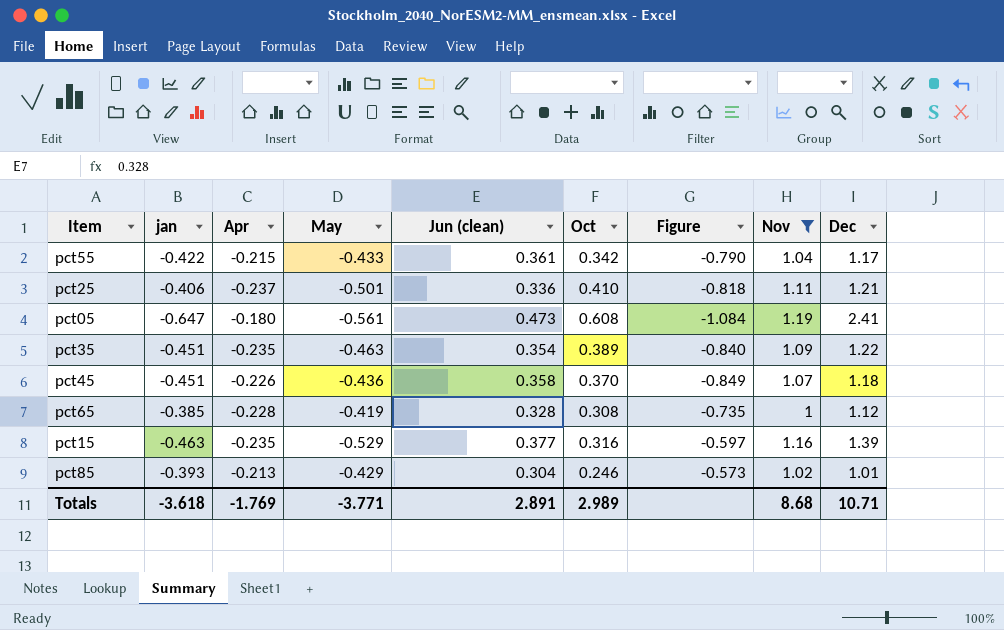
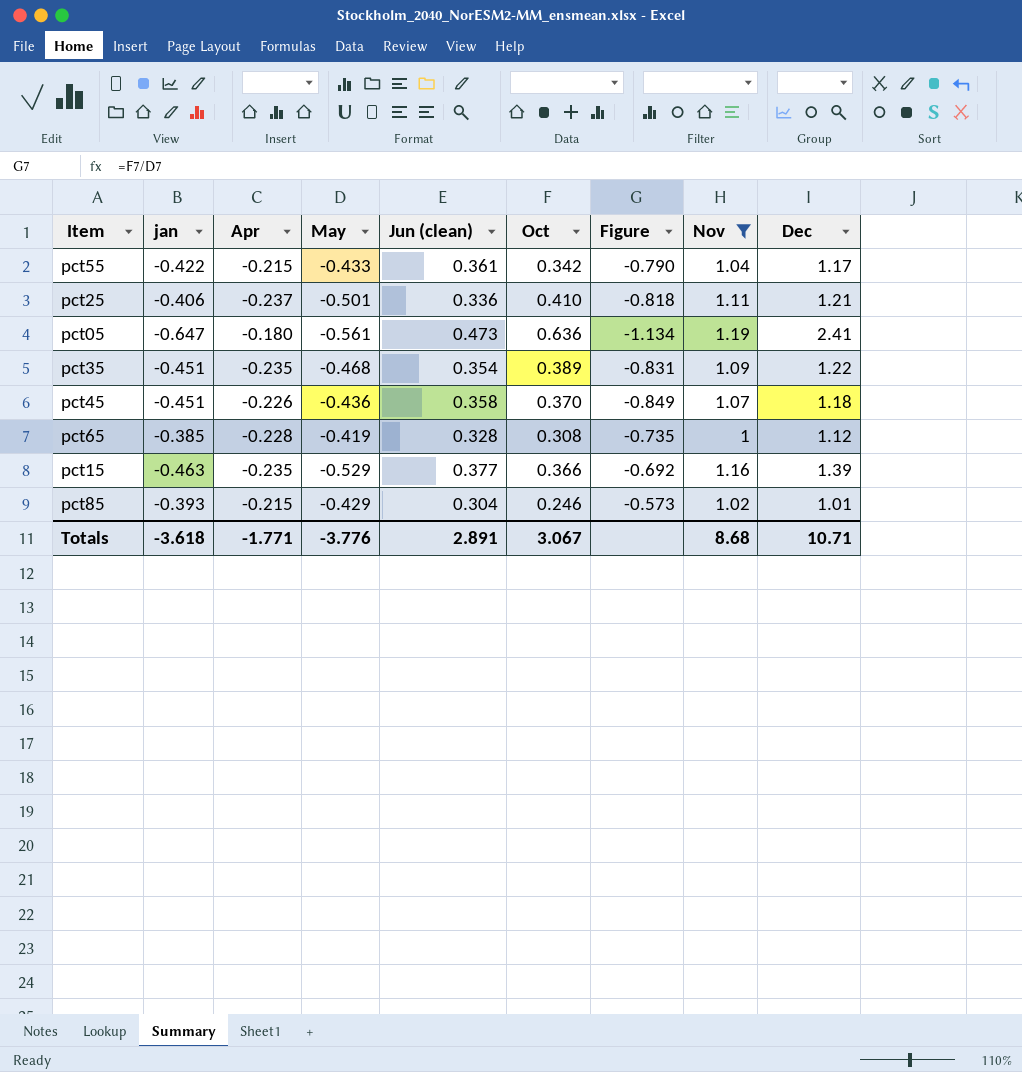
pct05 | Oct: 0.608 -> 0.636
pct05 | Figure: -1.084 -> -1.134
pct35 | May: -0.463 -> -0.468
pct35 | Figure: -0.840 -> -0.831
pct15 | Oct: 0.316 -> 0.366
pct15 | Figure: -0.597 -> -0.692
pct85 | Apr: -0.213 -> -0.215
Totals | Apr: -1.769 -> -1.771
Totals | May: -3.771 -> -3.776
Totals | Oct: 2.989 -> 3.067

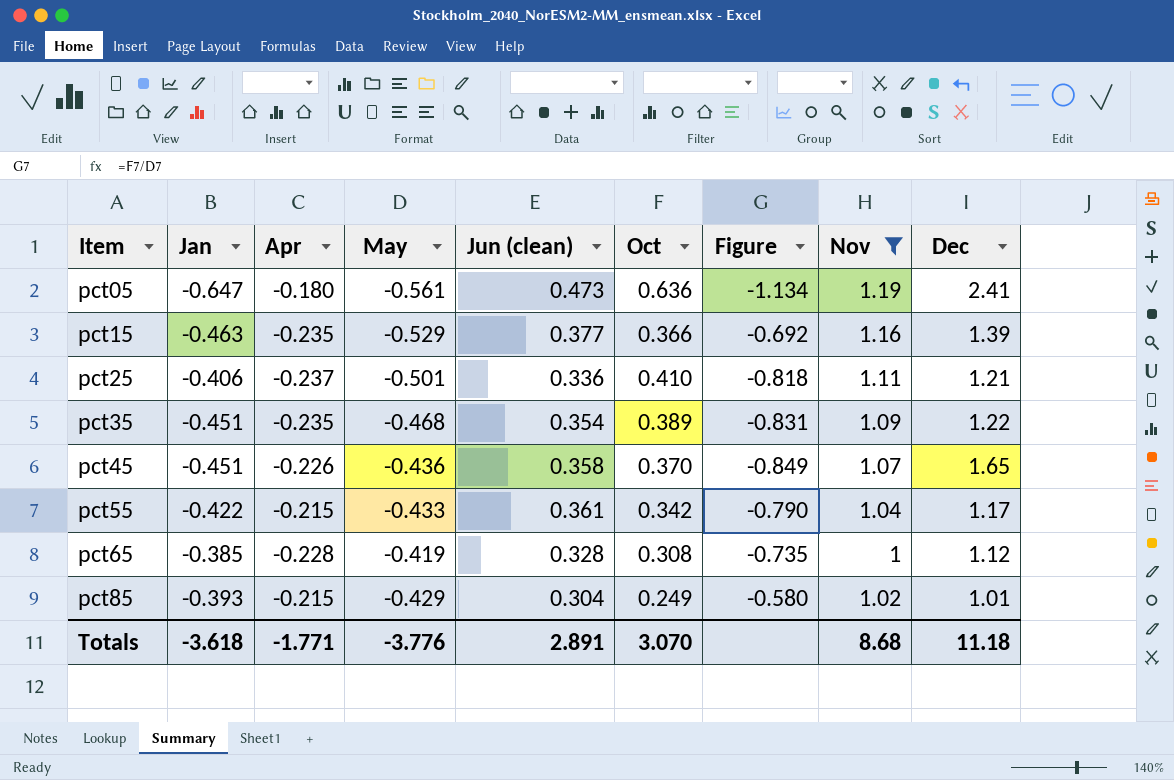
row order: none -> Item ascending
column name: jan -> Jan
pct45 | Dec: 1.18 -> 1.65
pct85 | Oct: 0.246 -> 0.249
pct85 | Figure: -0.573 -> -0.580
Totals | Oct: 3.067 -> 3.070
Totals | Dec: 10.71 -> 11.18

